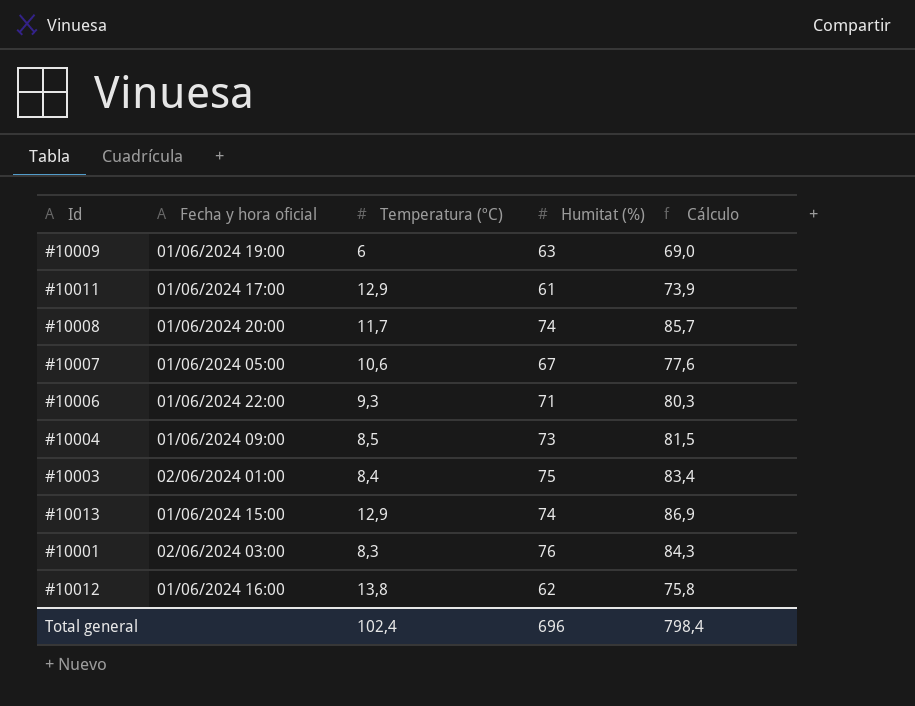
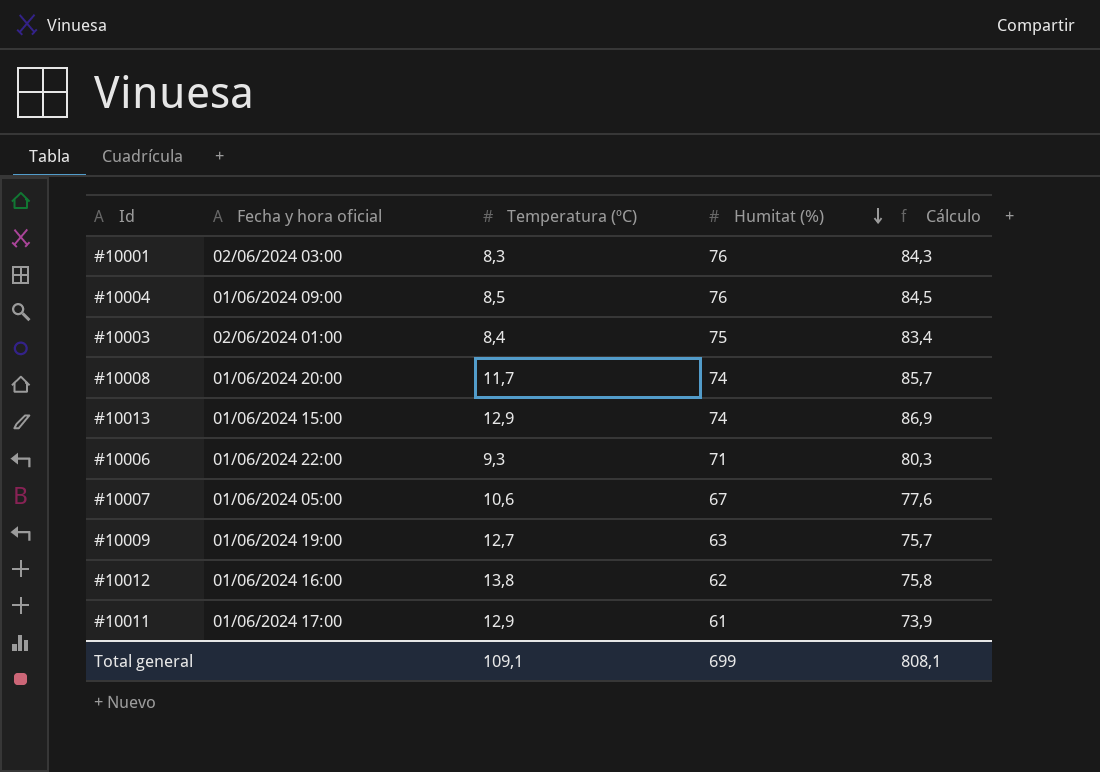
row order: none -> Humitat (%) descending
#10004 | Humitat (%): 73 -> 76
#10004 | Cálculo: 81,5 -> 84,5
#10009 | Temperatura (ºC): 6 -> 12,7
#10009 | Cálculo: 69,0 -> 75,7
Total general | Temperatura (ºC): 102,4 -> 109,1
Total general | Humitat (%): 696 -> 699
Total general | Cálculo: 798,4 -> 808,1

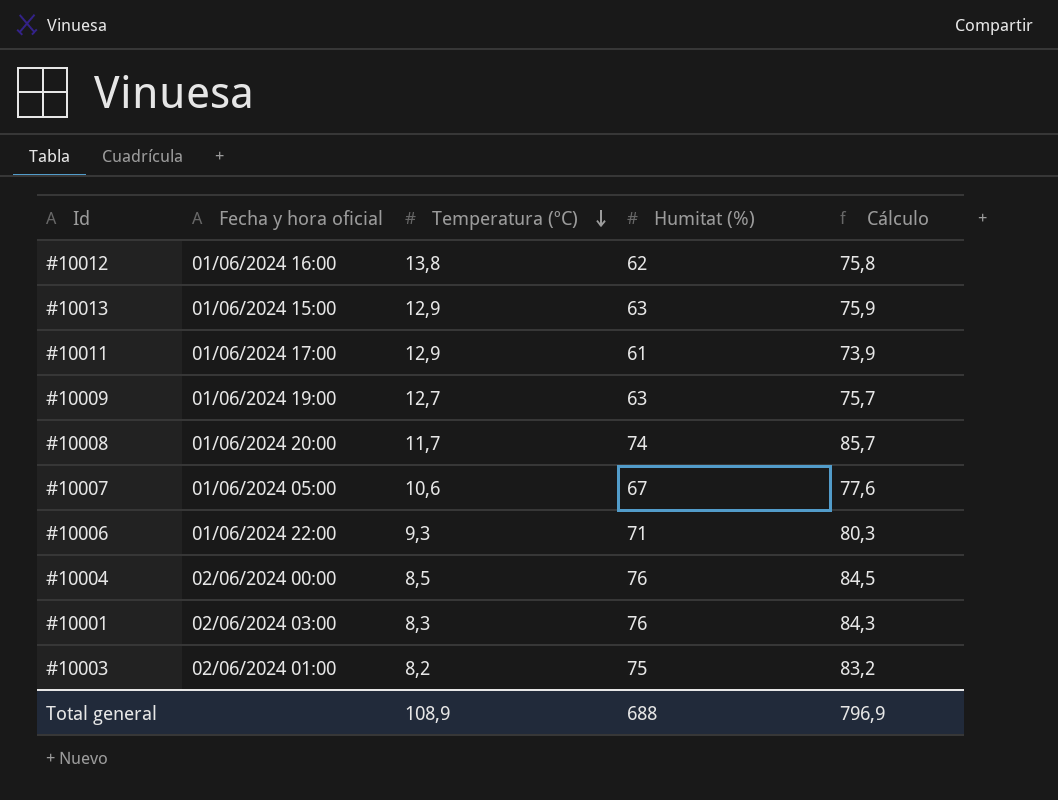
row order: Humitat (%) descending -> Temperatura (ºC) descending
#10013 | Humitat (%): 74 -> 63
#10013 | Cálculo: 86,9 -> 75,9
#10004 | Fecha y hora oficial: 01/06/2024 09:00 -> 02/06/2024 00:00
#10003 | Temperatura (ºC): 8,4 -> 8,2
#10003 | Cálculo: 83,4 -> 83,2
Total general | Temperatura (ºC): 109,1 -> 108,9
Total general | Humitat (%): 699 -> 688
Total general | Cálculo: 808,1 -> 796,9

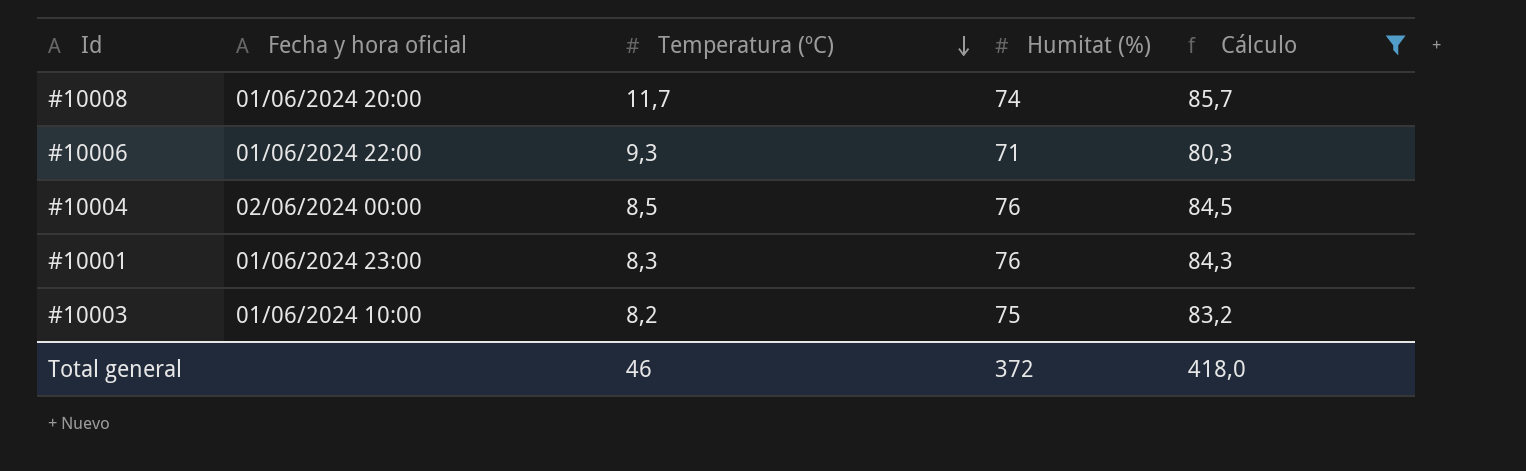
filter: none -> Cálculo >= 80,3
#10001 | Fecha y hora oficial: 02/06/2024 03:00 -> 01/06/2024 23:00
#10003 | Fecha y hora oficial: 02/06/2024 01:00 -> 01/06/2024 10:00
Total general | Temperatura (ºC): 108,9 -> 46
Total general | Humitat (%): 688 -> 372
Total general | Cálculo: 796,9 -> 418,0

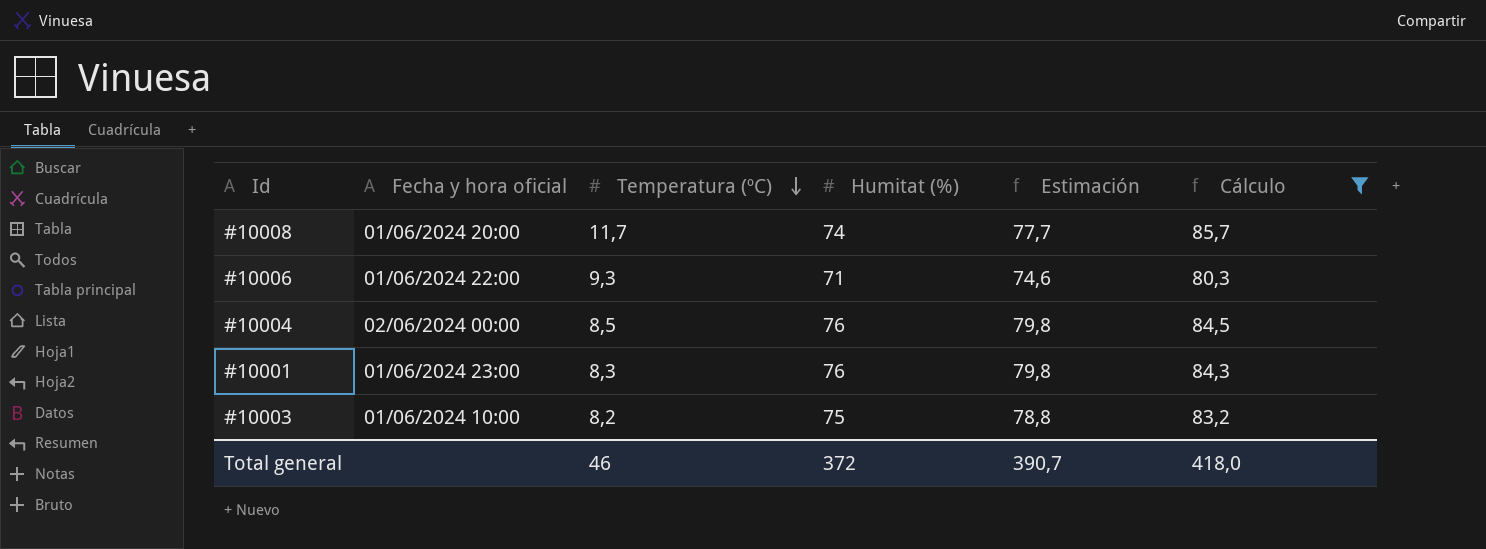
column Estimación | formula: none -> [Humitat (%)] * 1,05

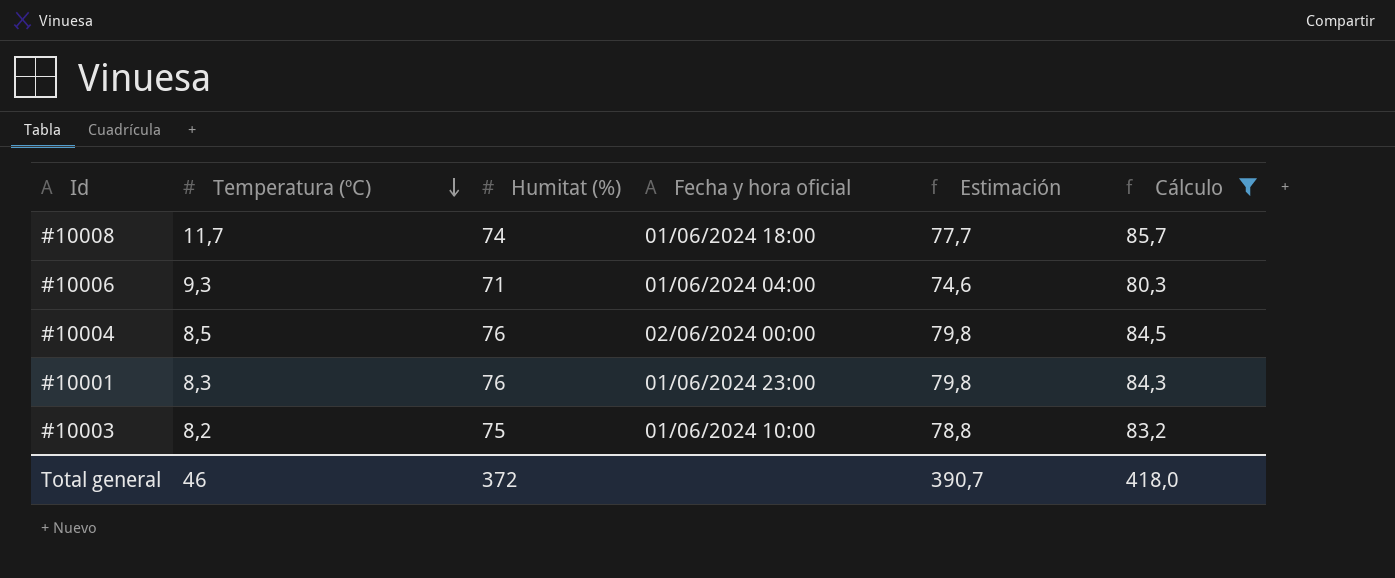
column Fecha y hora oficial | position: 2 -> 4
#10008 | Fecha y hora oficial: 01/06/2024 20:00 -> 01/06/2024 18:00
#10006 | Fecha y hora oficial: 01/06/2024 22:00 -> 01/06/2024 04:00

